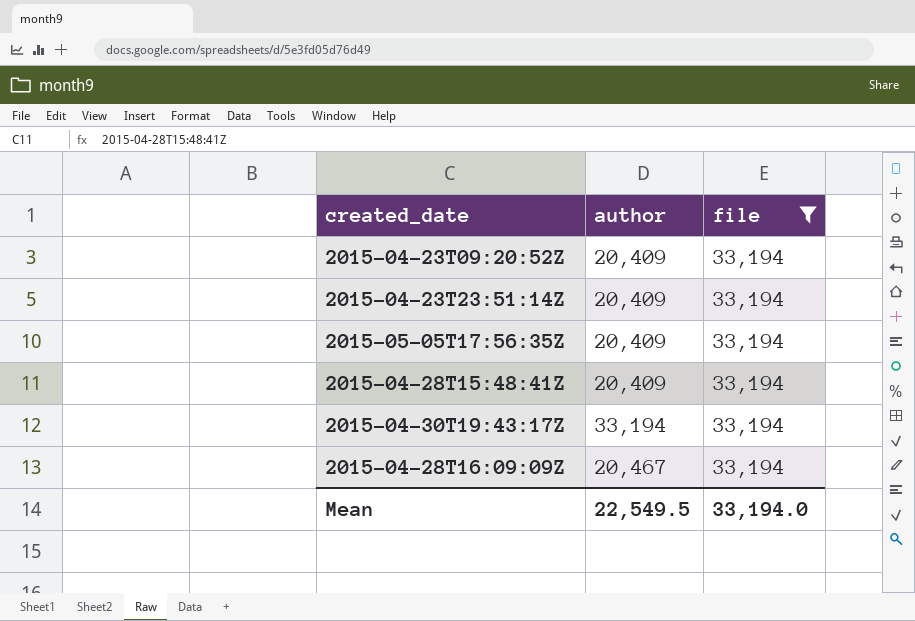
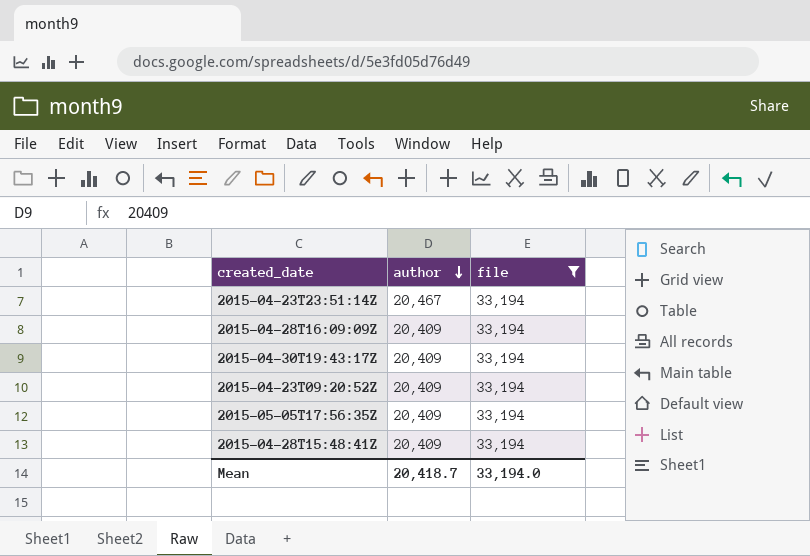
row order: none -> author descending
2015-04-23T23:51:14Z | author: 20,409 -> 20,467
2015-04-28T16:09:09Z | author: 20,467 -> 20,409
2015-04-30T19:43:17Z | author: 33,194 -> 20,409
Mean | author: 22,549.5 -> 20,418.7

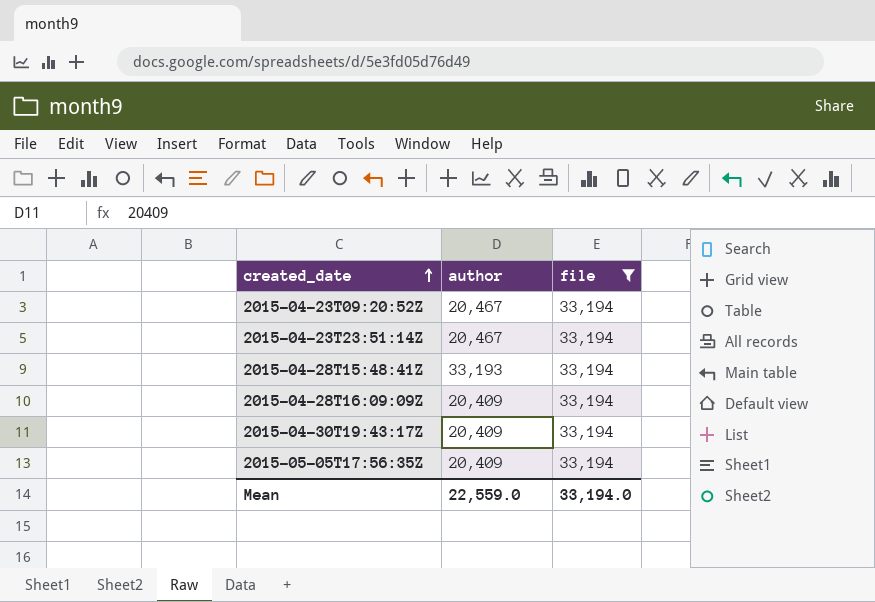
row order: author descending -> created_date ascending
2015-04-23T09:20:52Z | author: 20,409 -> 20,467
2015-04-28T15:48:41Z | author: 20,409 -> 33,193
Mean | author: 20,418.7 -> 22,559.0

